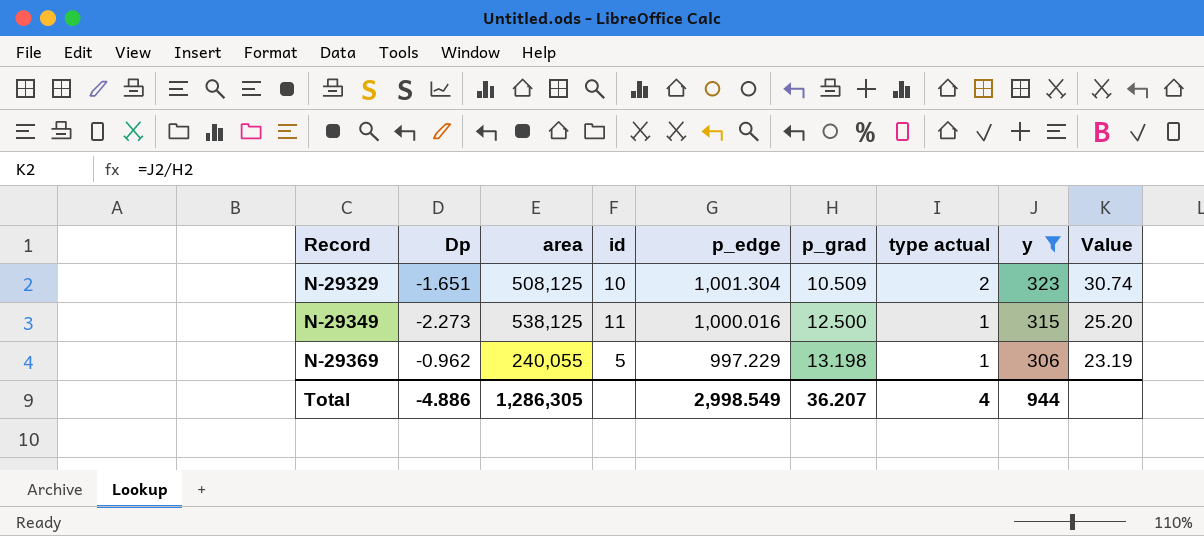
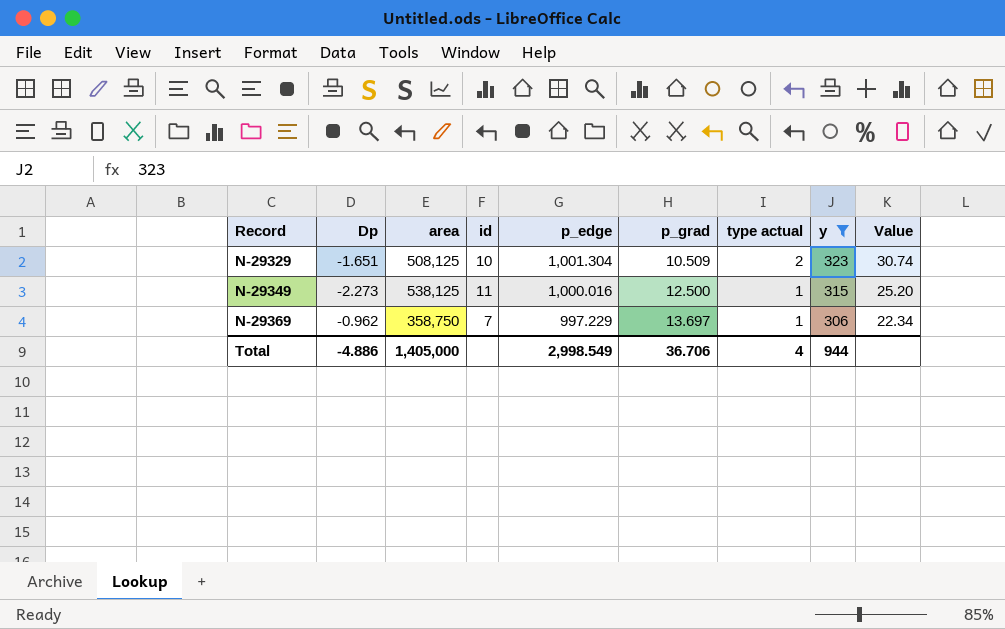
N-29369 | area: 240,055 -> 358,750
N-29369 | id: 5 -> 7
N-29369 | p_grad: 13.198 -> 13.697
N-29369 | Value: 23.19 -> 22.34
Total | area: 1,286,305 -> 1,405,000
Total | p_grad: 36.207 -> 36.706

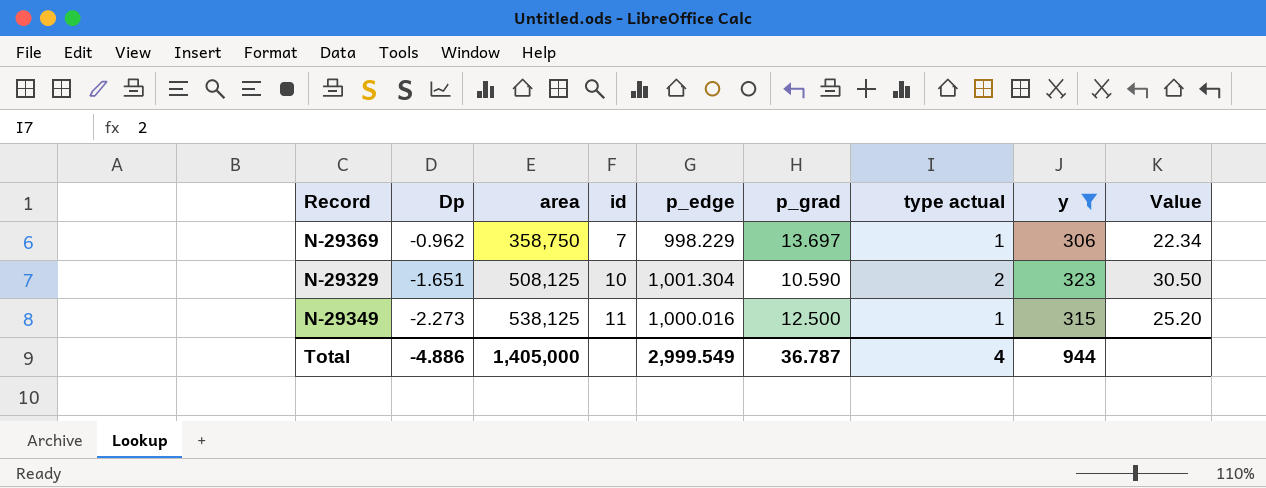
row order: Record ascending -> Dp descending
N-29369 | p_edge: 997.229 -> 998.229
N-29329 | p_grad: 10.509 -> 10.590
N-29329 | Value: 30.74 -> 30.50
Total | p_edge: 2,998.549 -> 2,999.549
Total | p_grad: 36.706 -> 36.787

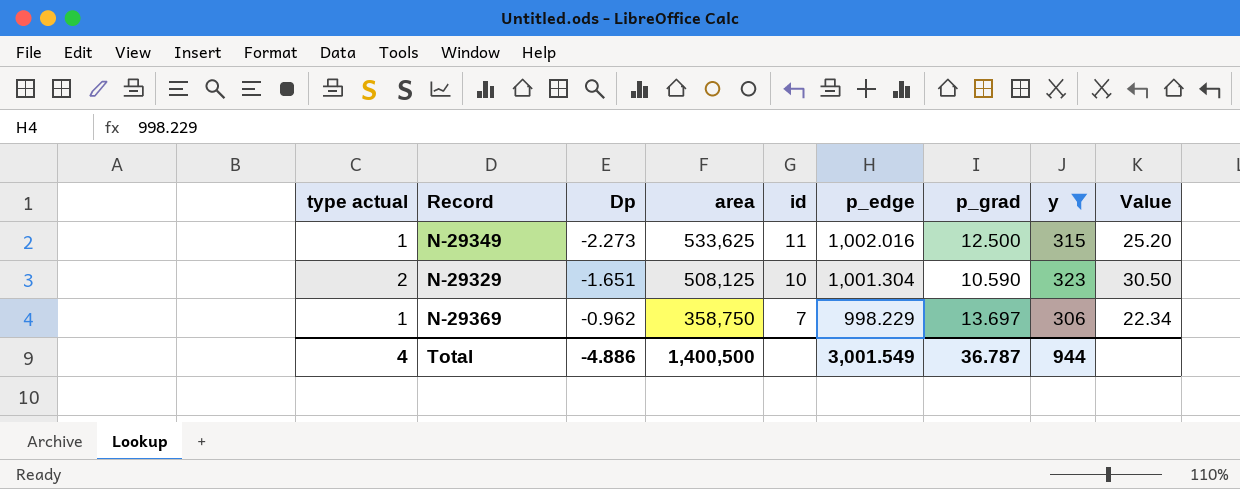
row order: Dp descending -> Dp ascending
column type actual | position: 7 -> 1
N-29349 | area: 538,125 -> 533,625
N-29349 | p_edge: 1,000.016 -> 1,002.016
Total | area: 1,405,000 -> 1,400,500
Total | p_edge: 2,999.549 -> 3,001.549

